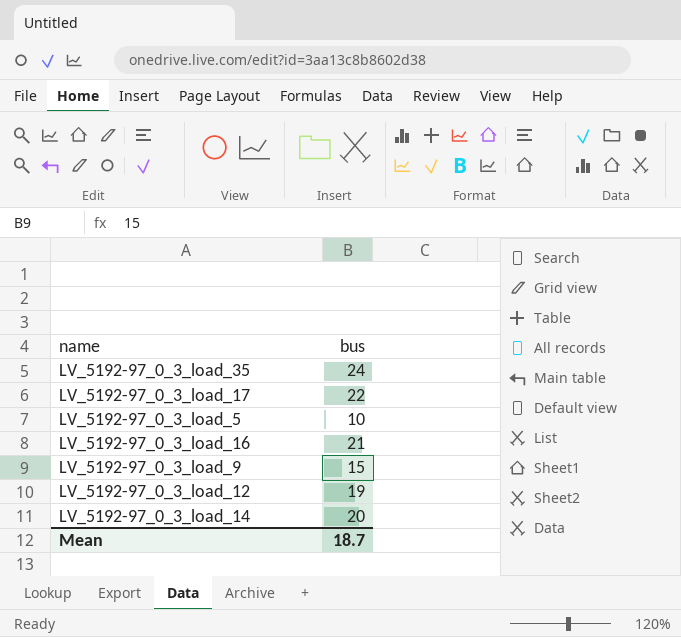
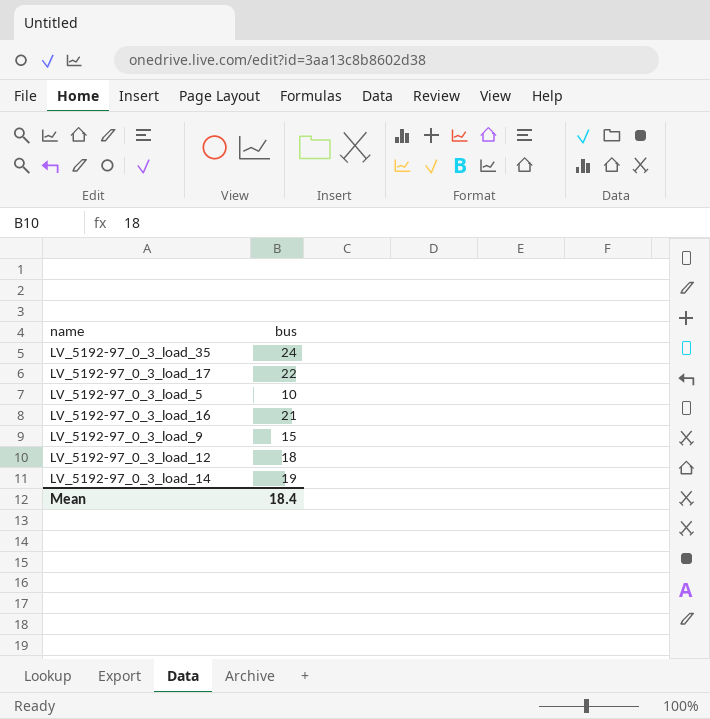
LV_5192-97_0_3_load_12 | bus: 19 -> 18
LV_5192-97_0_3_load_14 | bus: 20 -> 19
Mean | bus: 18.7 -> 18.4

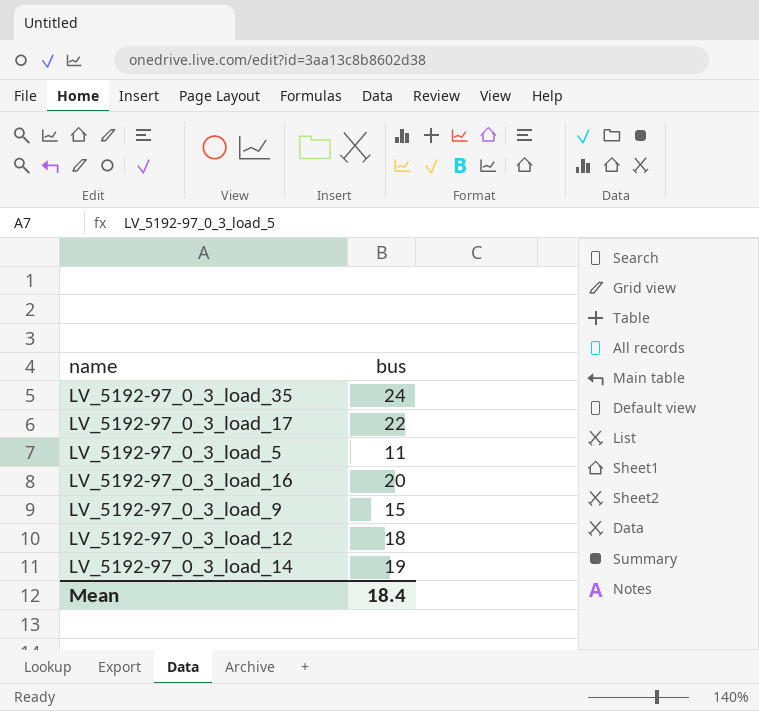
LV_5192-97_0_3_load_5 | bus: 10 -> 11
LV_5192-97_0_3_load_16 | bus: 21 -> 20

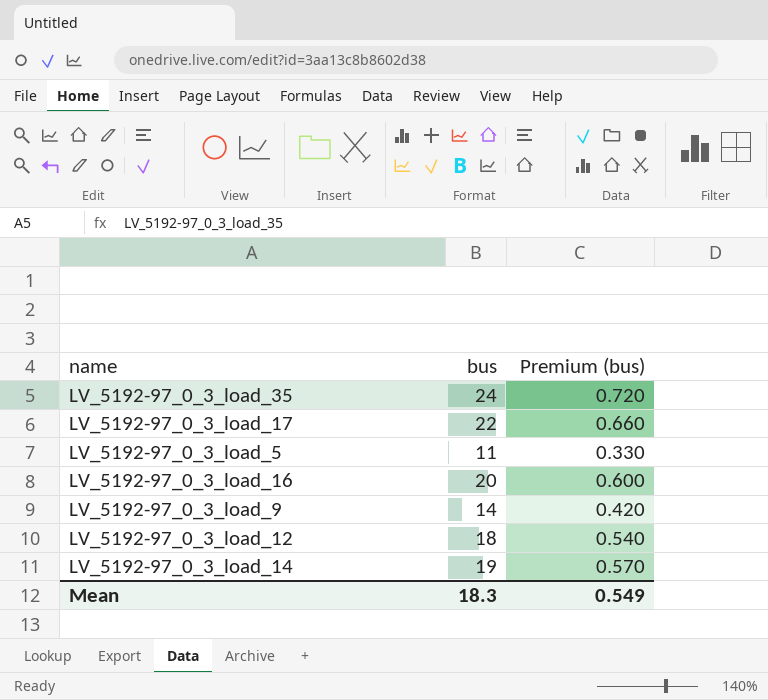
column Premium (bus) | formula: none -> [bus] * 0.03
LV_5192-97_0_3_load_9 | bus: 15 -> 14
Mean | bus: 18.4 -> 18.3

